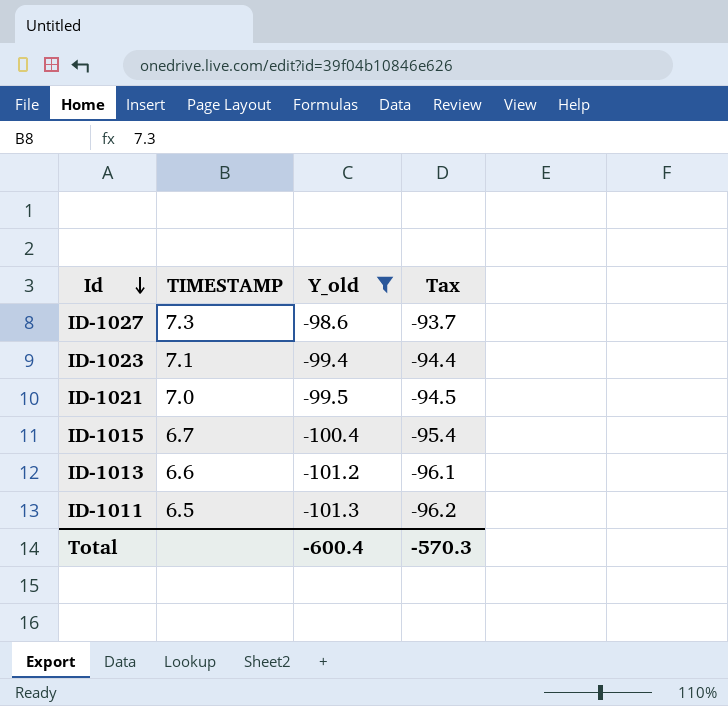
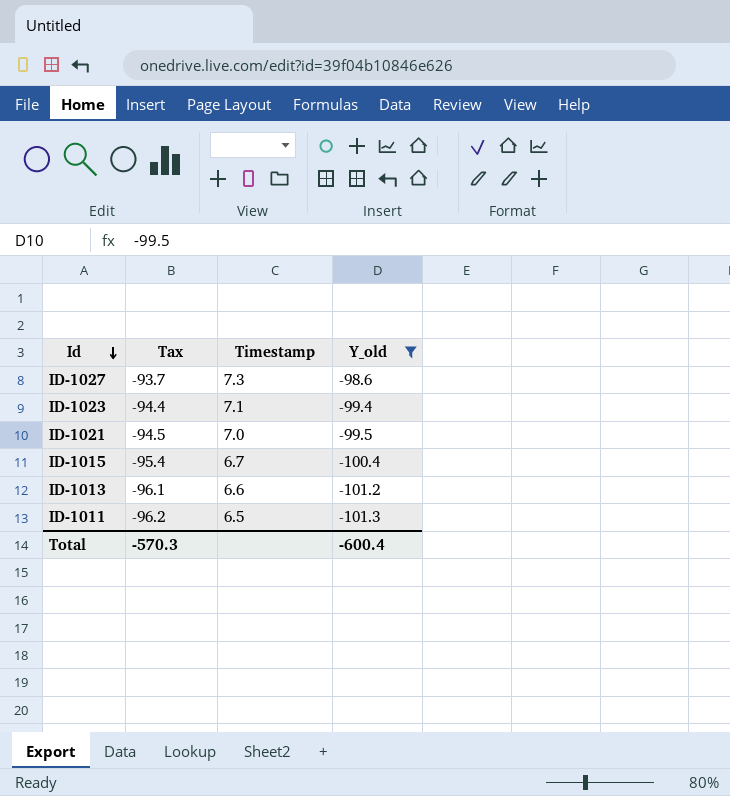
column Tax | position: 4 -> 2
column name: TIMESTAMP -> Timestamp

